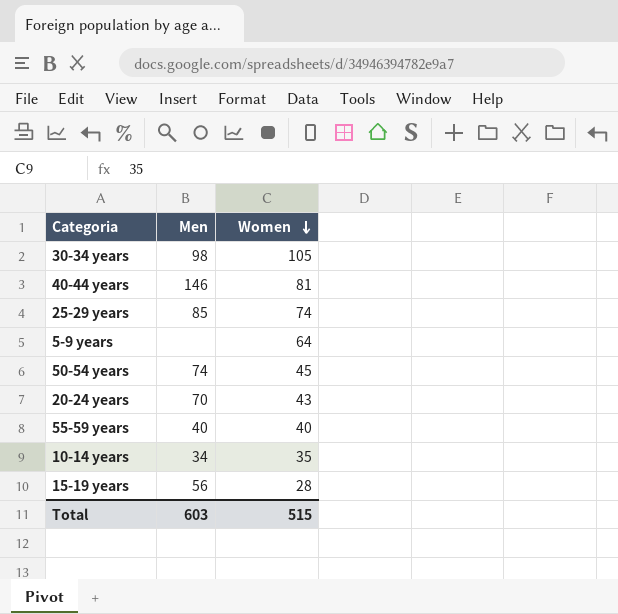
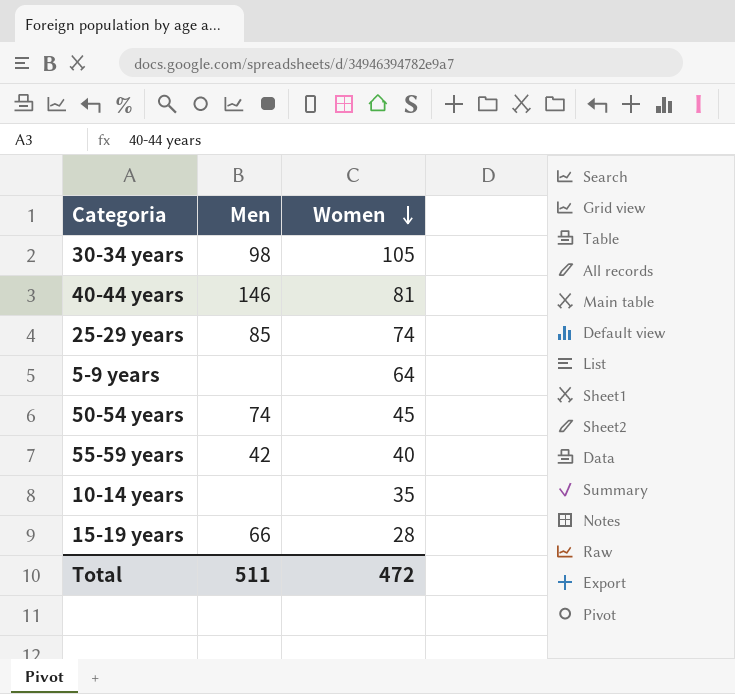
row 20-24 years: 70 | 43 -> none
55-59 years | Men: 40 -> 42
10-14 years | Men: 34 -> none
15-19 years | Men: 56 -> 66
Total | Men: 603 -> 511
Total | Women: 515 -> 472

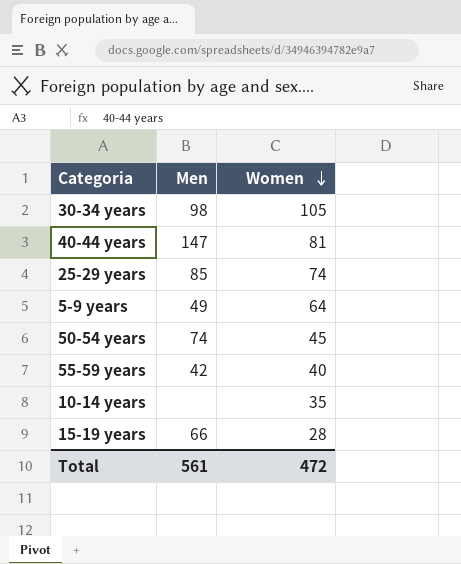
40-44 years | Men: 146 -> 147
5-9 years | Men: none -> 49
Total | Men: 511 -> 561

